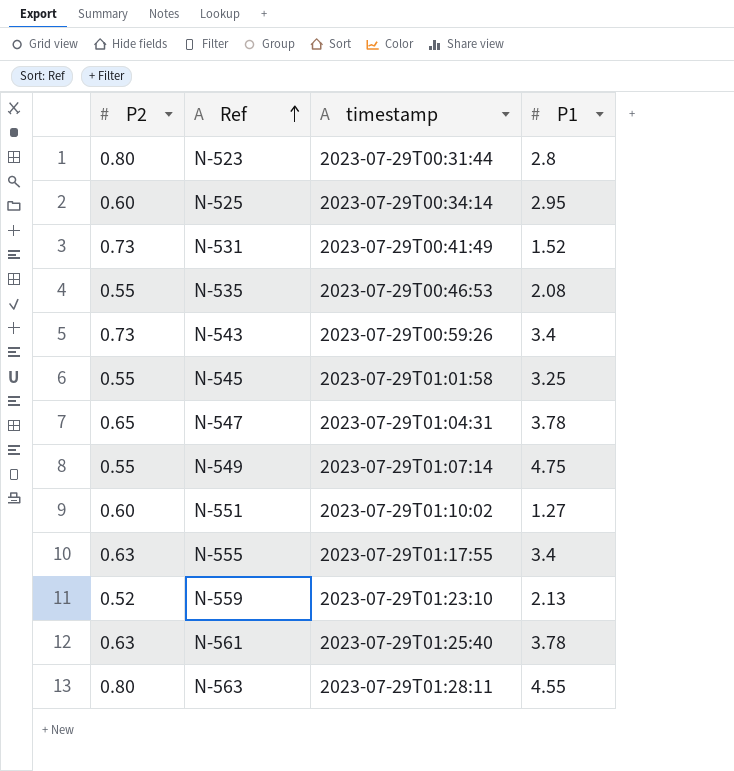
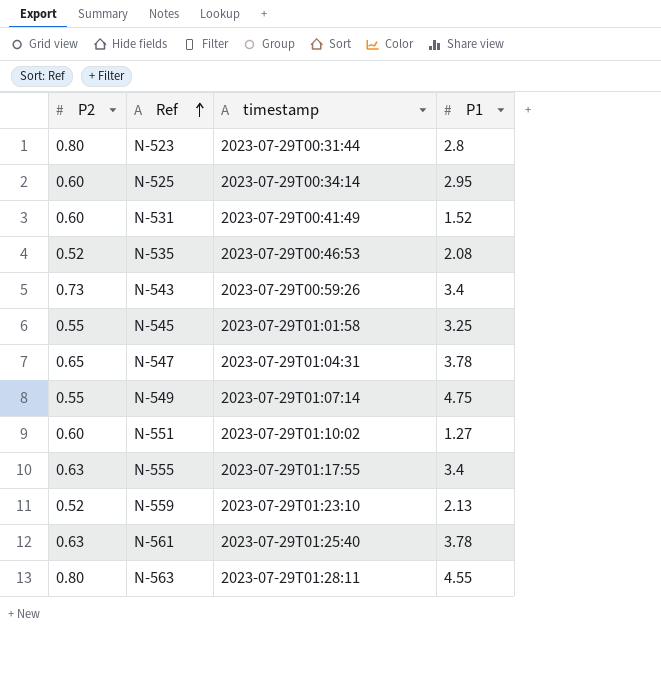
N-531 | P2: 0.73 -> 0.60
N-535 | P2: 0.55 -> 0.52

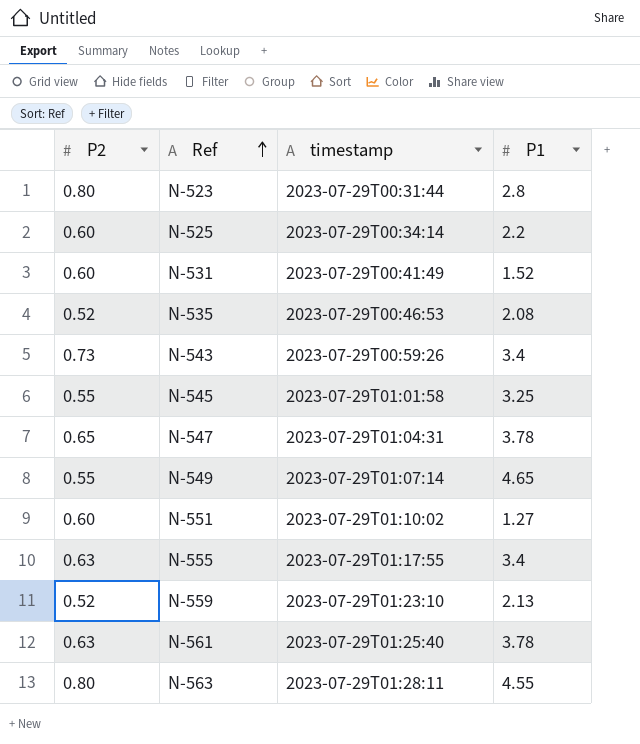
N-525 | P1: 2.95 -> 2.2
N-549 | P1: 4.75 -> 4.65

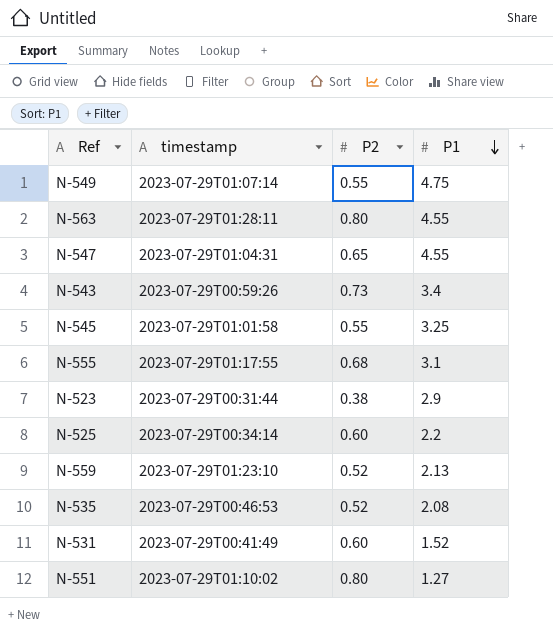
row order: Ref ascending -> P1 descending
column P2 | position: 1 -> 3
row N-561: 0.63 | 2023-07-29T01:25:40 | 3.78 -> none
N-549 | P1: 4.65 -> 4.75
N-547 | P1: 3.78 -> 4.55
N-555 | P2: 0.63 -> 0.68
N-555 | P1: 3.4 -> 3.1
N-523 | P2: 0.80 -> 0.38
N-523 | P1: 2.8 -> 2.9
N-551 | P2: 0.60 -> 0.80

